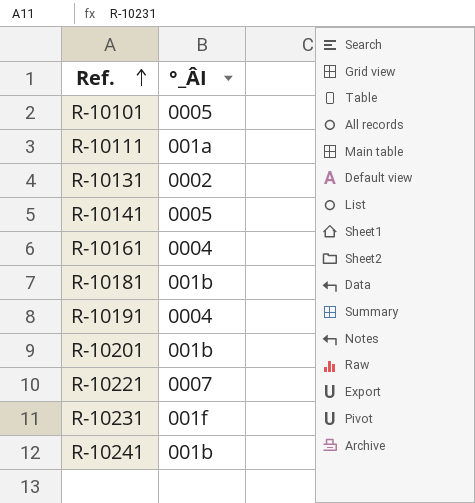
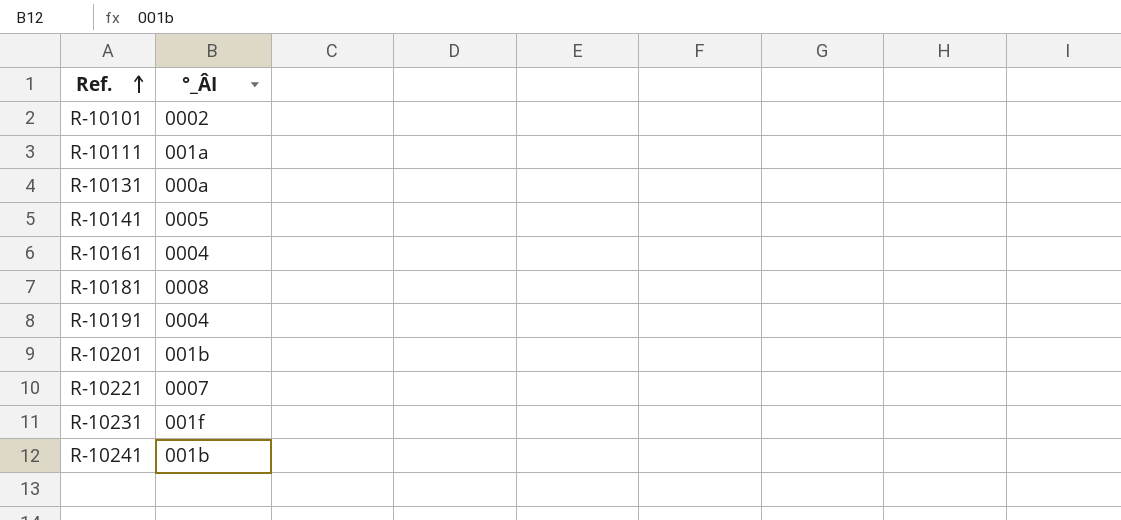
R-10101 | °_ÂI: 0005 -> 0002
R-10131 | °_ÂI: 0002 -> 000a
R-10181 | °_ÂI: 001b -> 0008

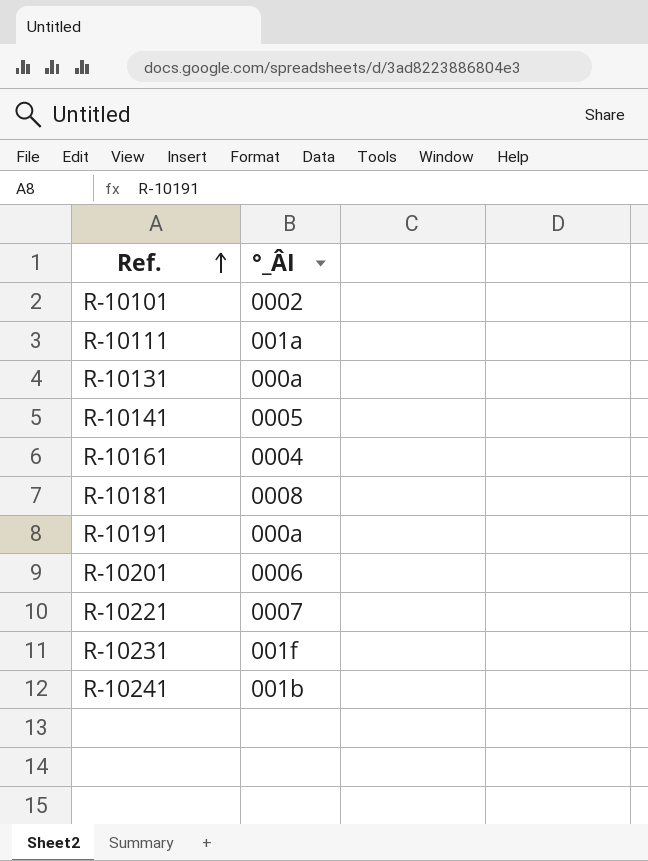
R-10191 | °_ÂI: 0004 -> 000a
R-10201 | °_ÂI: 001b -> 0006

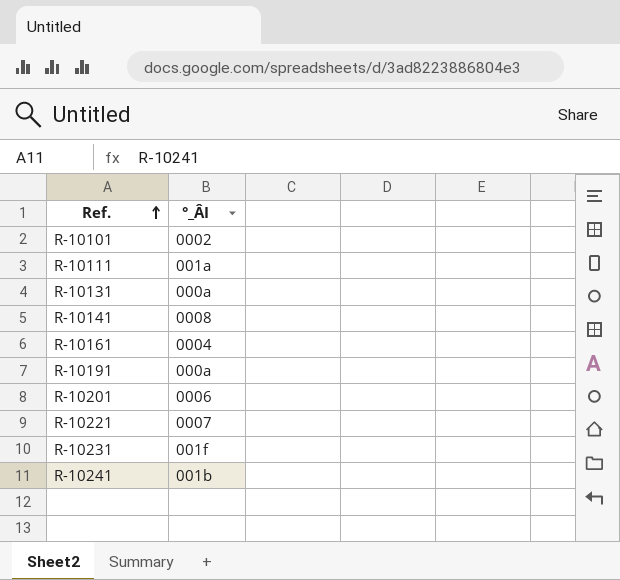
row R-10181: 0008 -> none
R-10141 | °_ÂI: 0005 -> 0008

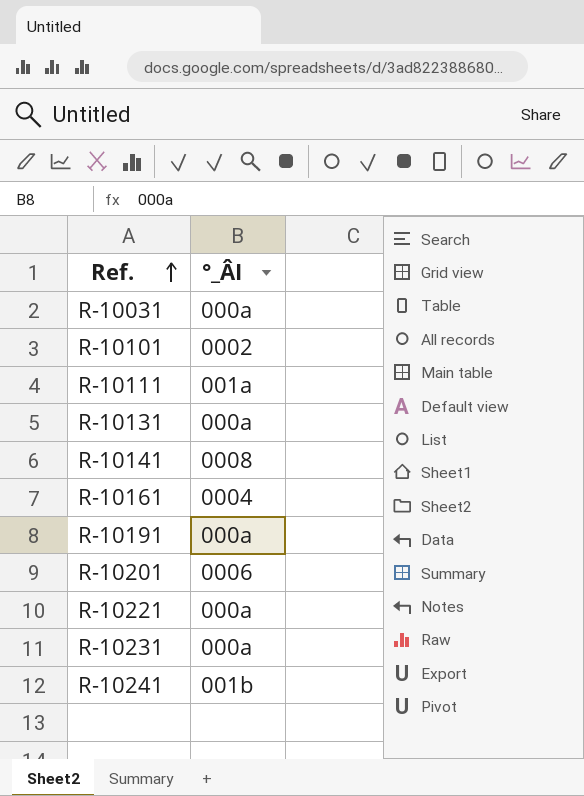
row R-10031: none -> 000a
R-10221 | °_ÂI: 0007 -> 000a
R-10231 | °_ÂI: 001f -> 000a

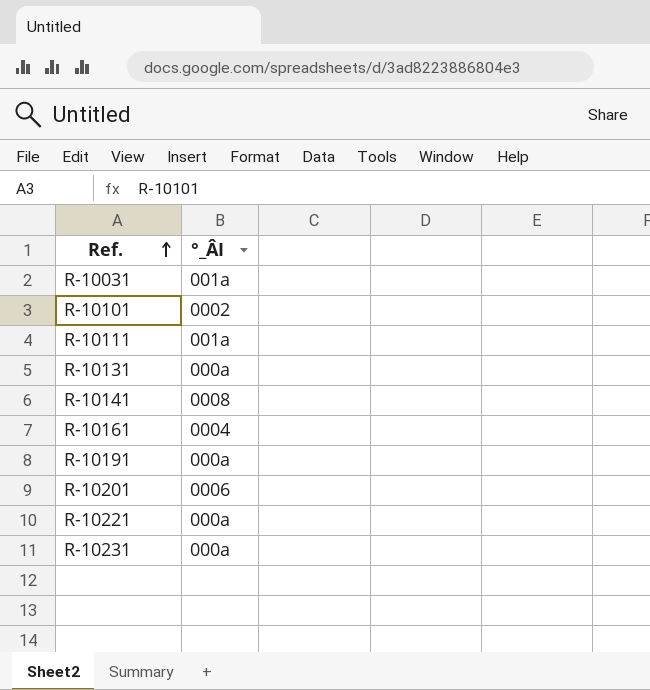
row R-10241: 001b -> none
R-10031 | °_ÂI: 000a -> 001a

